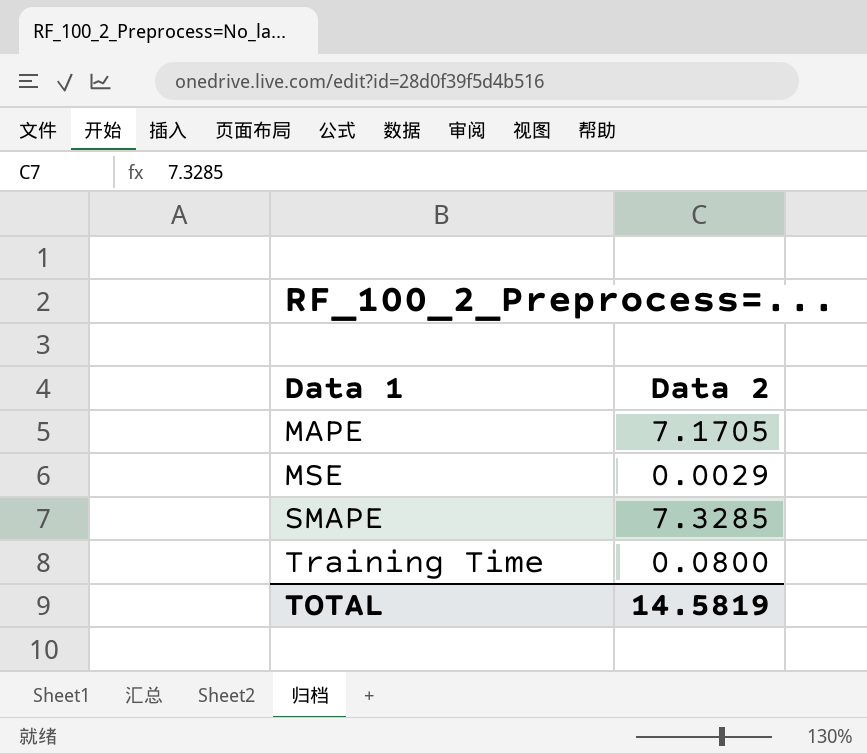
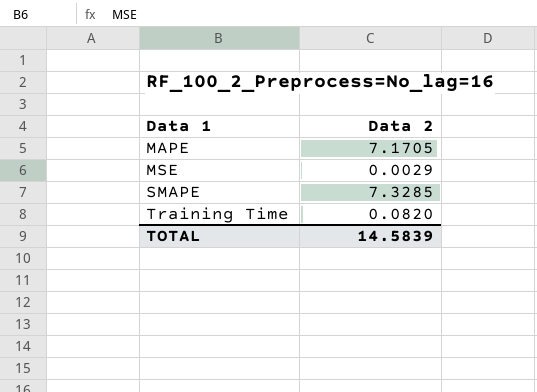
Training Time | Data 2: 0.0800 -> 0.0820
TOTAL | Data 2: 14.5819 -> 14.5839

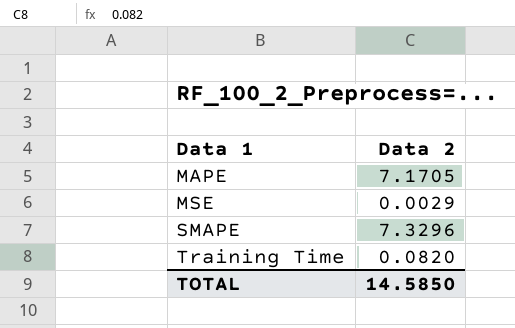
SMAPE | Data 2: 7.3285 -> 7.3296
TOTAL | Data 2: 14.5839 -> 14.5850

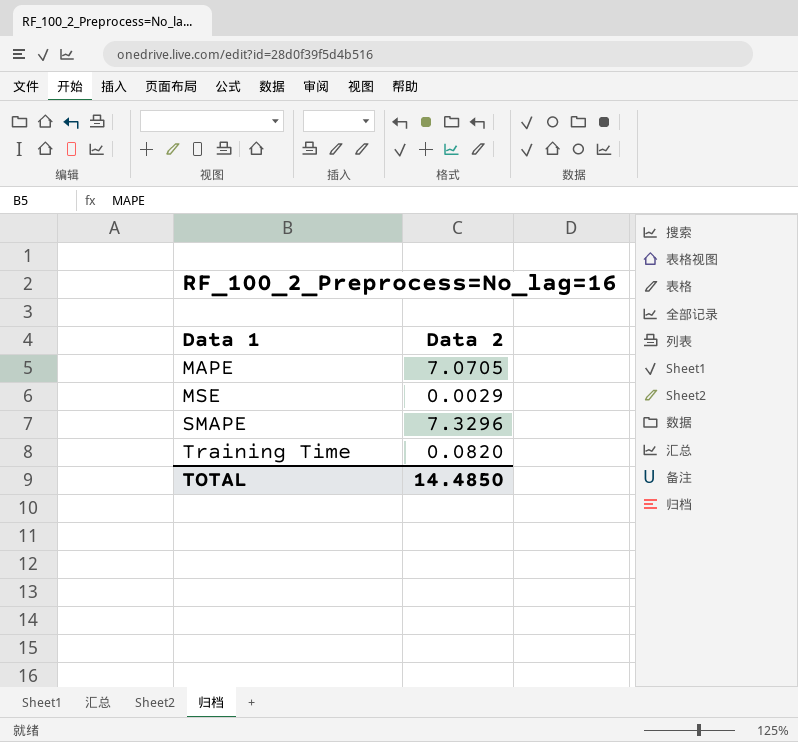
MAPE | Data 2: 7.1705 -> 7.0705
TOTAL | Data 2: 14.5850 -> 14.4850

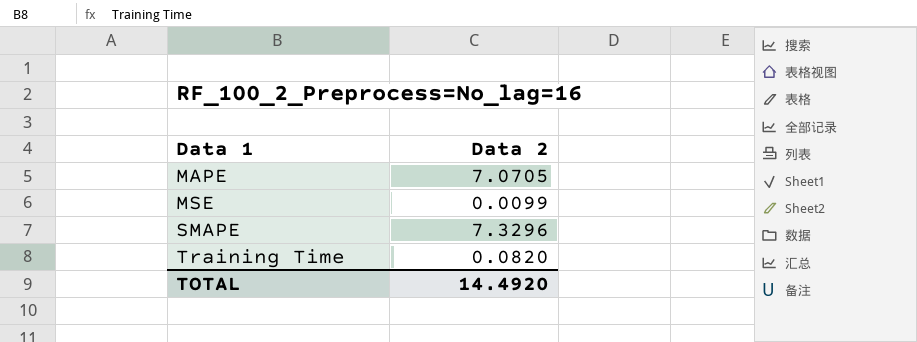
MSE | Data 2: 0.0029 -> 0.0099
TOTAL | Data 2: 14.4850 -> 14.4920

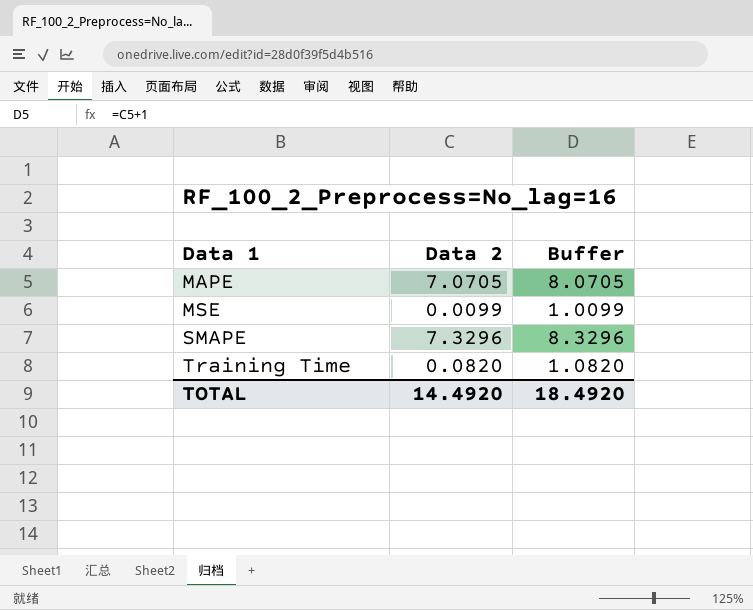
column Buffer | formula: none -> [Data 2] + 1

